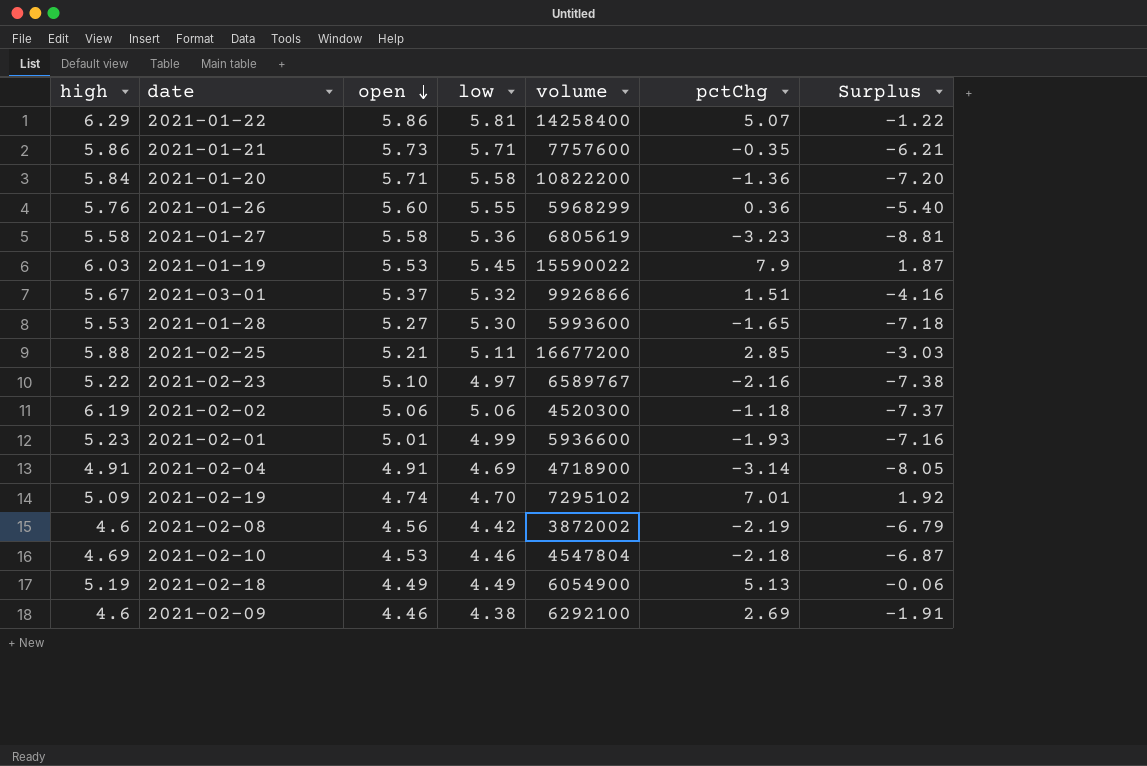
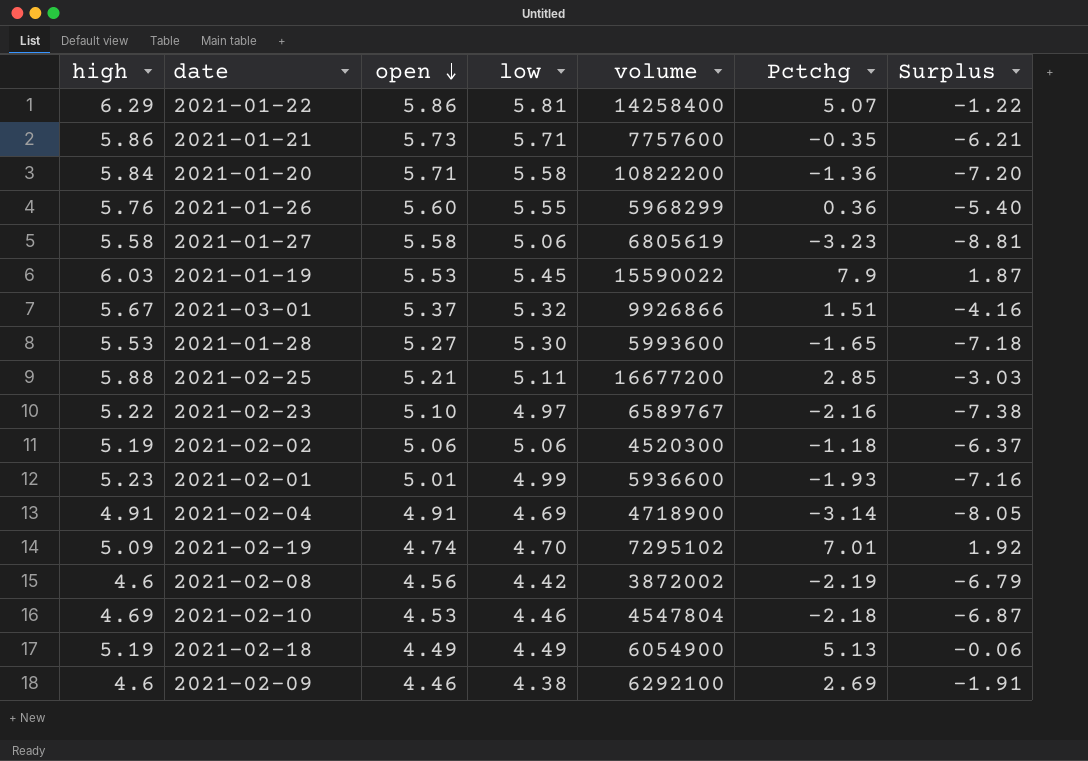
column name: pctChg -> Pctchg
2021-01-27 | low: 5.36 -> 5.06
2021-02-02 | high: 6.19 -> 5.19
2021-02-02 | Surplus: -7.37 -> -6.37

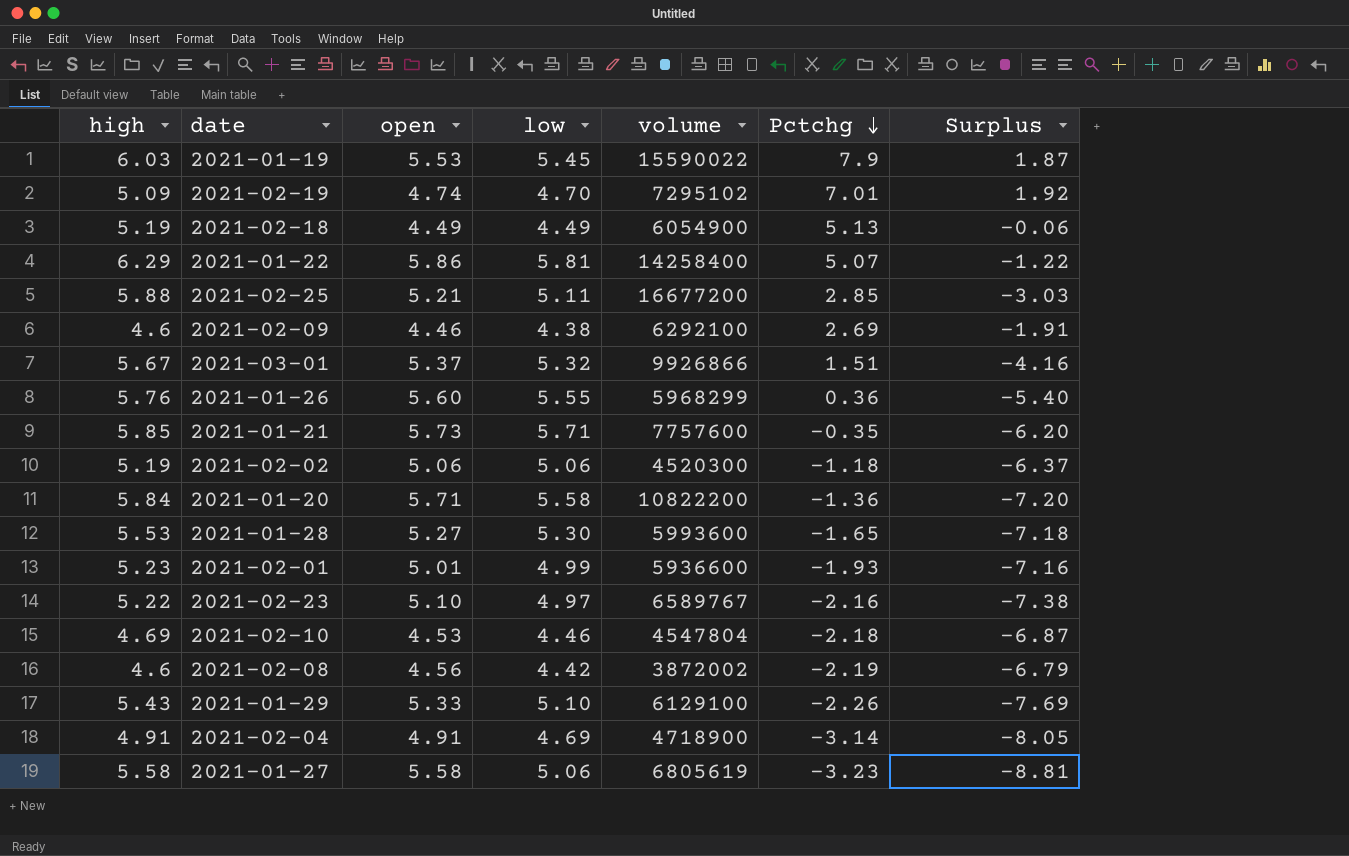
row order: open descending -> Pctchg descending
2021-01-21 | high: 5.86 -> 5.85
2021-01-21 | Surplus: -6.21 -> -6.20
row 2021-01-29: none -> 5.43 | 5.33 | 5.10 | 6129100 | -2.26 | -7.69

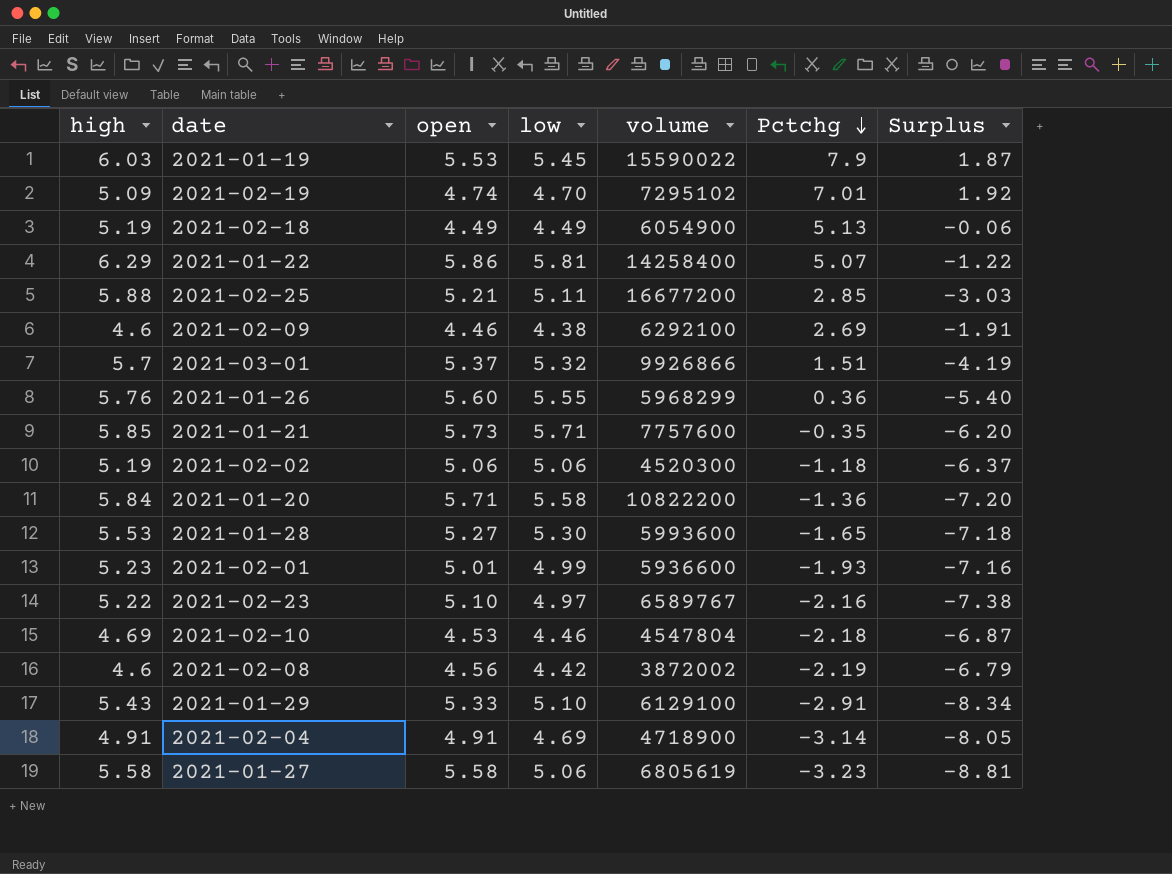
2021-03-01 | high: 5.67 -> 5.7
2021-03-01 | Surplus: -4.16 -> -4.19
2021-01-29 | Pctchg: -2.26 -> -2.91
2021-01-29 | Surplus: -7.69 -> -8.34

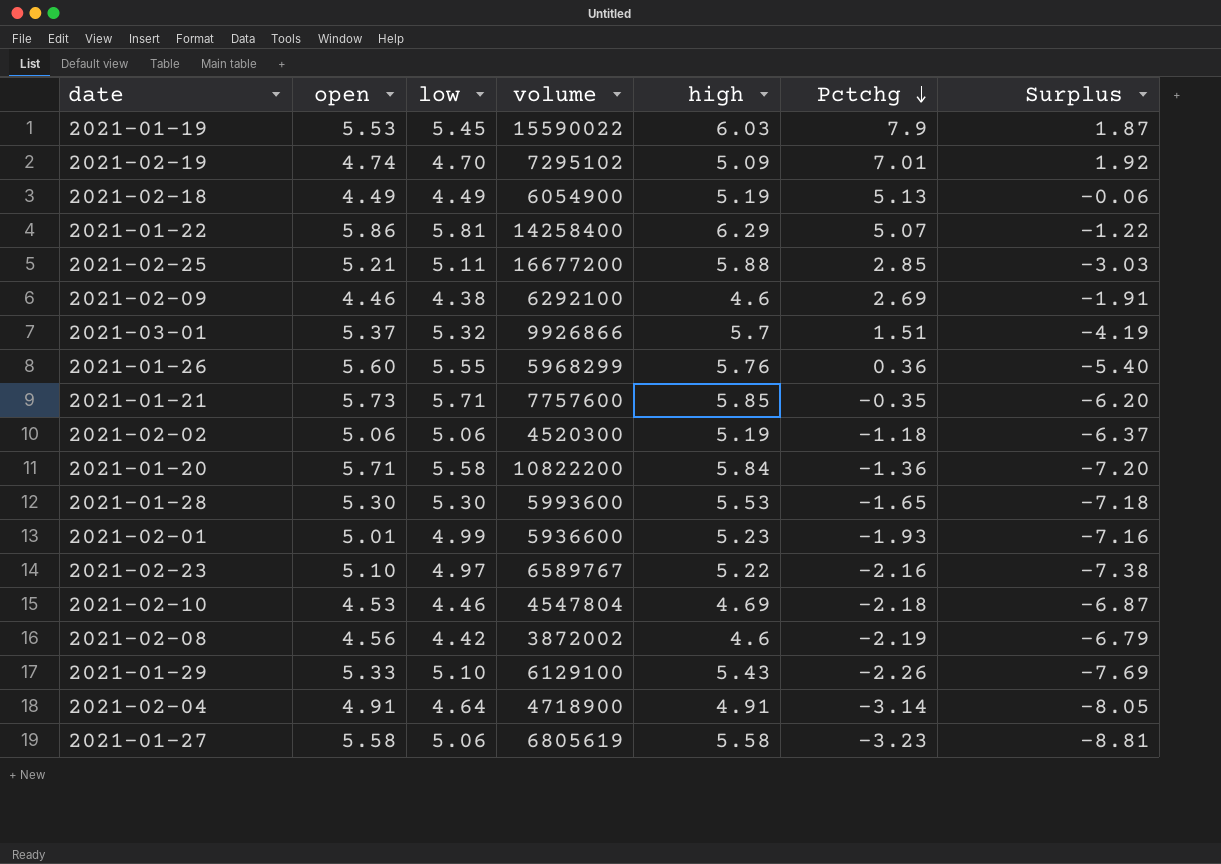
column high | position: 1 -> 5
2021-01-28 | open: 5.27 -> 5.30
2021-01-29 | Pctchg: -2.91 -> -2.26
2021-01-29 | Surplus: -8.34 -> -7.69
2021-02-04 | low: 4.69 -> 4.64

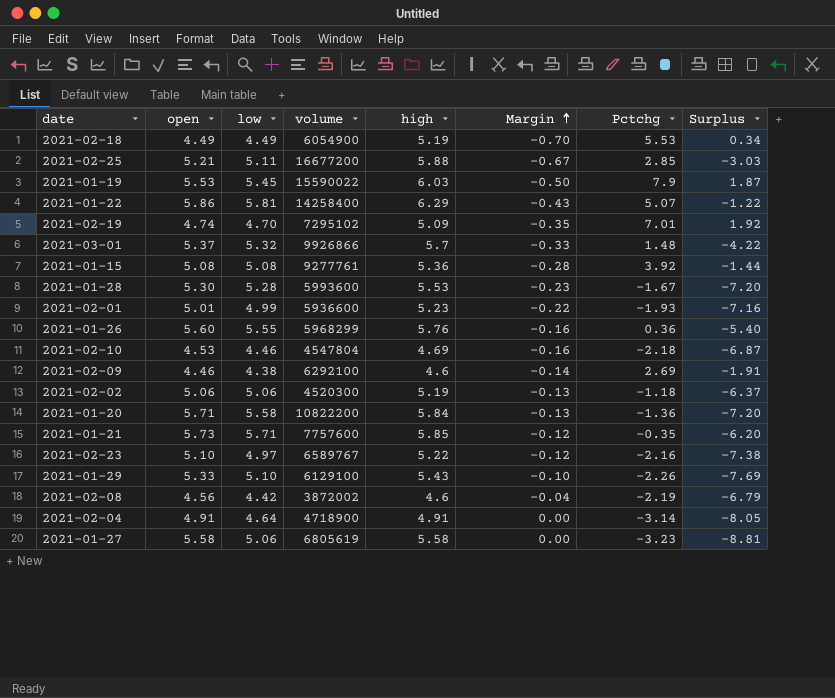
row order: Pctchg descending -> Margin ascending
column Margin | formula: none -> [open] - [high]
2021-02-18 | Pctchg: 5.13 -> 5.53
2021-02-18 | Surplus: -0.06 -> 0.34
2021-03-01 | Pctchg: 1.51 -> 1.48
2021-03-01 | Surplus: -4.19 -> -4.22
row 2021-01-15: none -> 5.08 | 5.08 | 9277761 | 5.36 | -0.28 | 3.92 | -1.44
2021-01-28 | low: 5.30 -> 5.28
2021-01-28 | Pctchg: -1.65 -> -1.67
2021-01-28 | Surplus: -7.18 -> -7.20

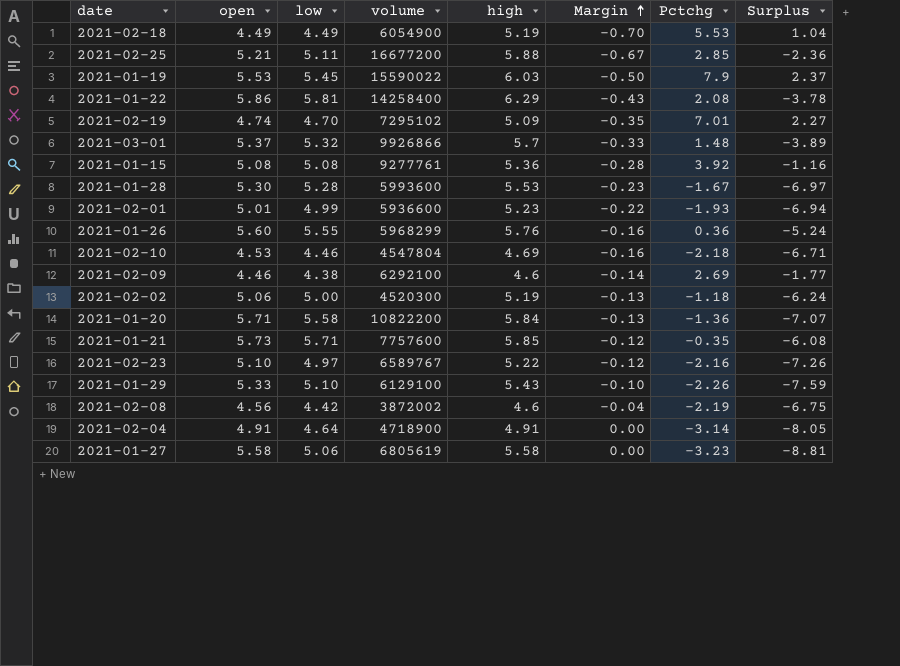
column Surplus | formula: [Pctchg] - [high] -> [Pctchg] - [open]
2021-01-22 | Pctchg: 5.07 -> 2.08
2021-02-02 | low: 5.06 -> 5.00

